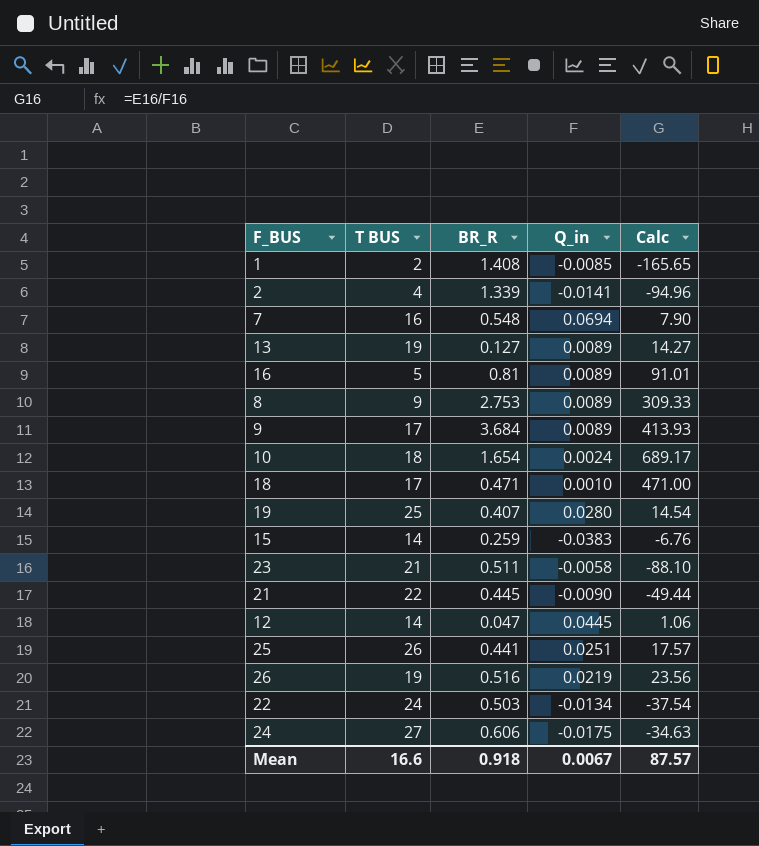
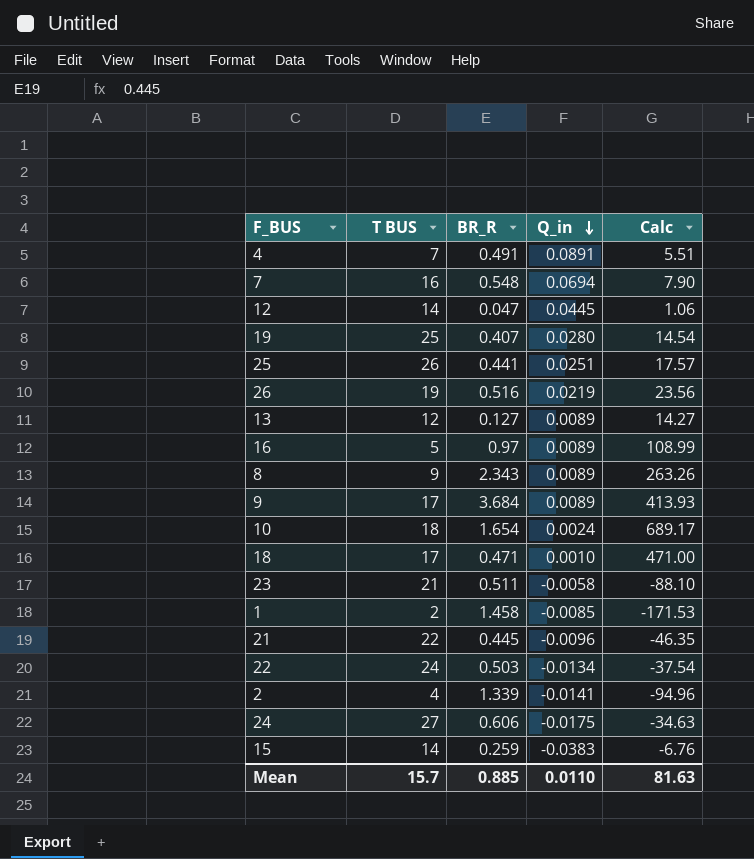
row order: none -> Q_in descending
row 4: none -> 7 | 0.491 | 0.0891 | 5.51
13 | T BUS: 19 -> 12
16 | BR_R: 0.81 -> 0.97
16 | Calc: 91.01 -> 108.99
8 | BR_R: 2.753 -> 2.343
8 | Calc: 309.33 -> 263.26
1 | BR_R: 1.408 -> 1.458
1 | Calc: -165.65 -> -171.53
21 | Q_in: -0.0090 -> -0.0096
21 | Calc: -49.44 -> -46.35
Mean | T BUS: 16.6 -> 15.7
Mean | BR_R: 0.918 -> 0.885
Mean | Q_in: 0.0067 -> 0.0110
Mean | Calc: 87.57 -> 81.63

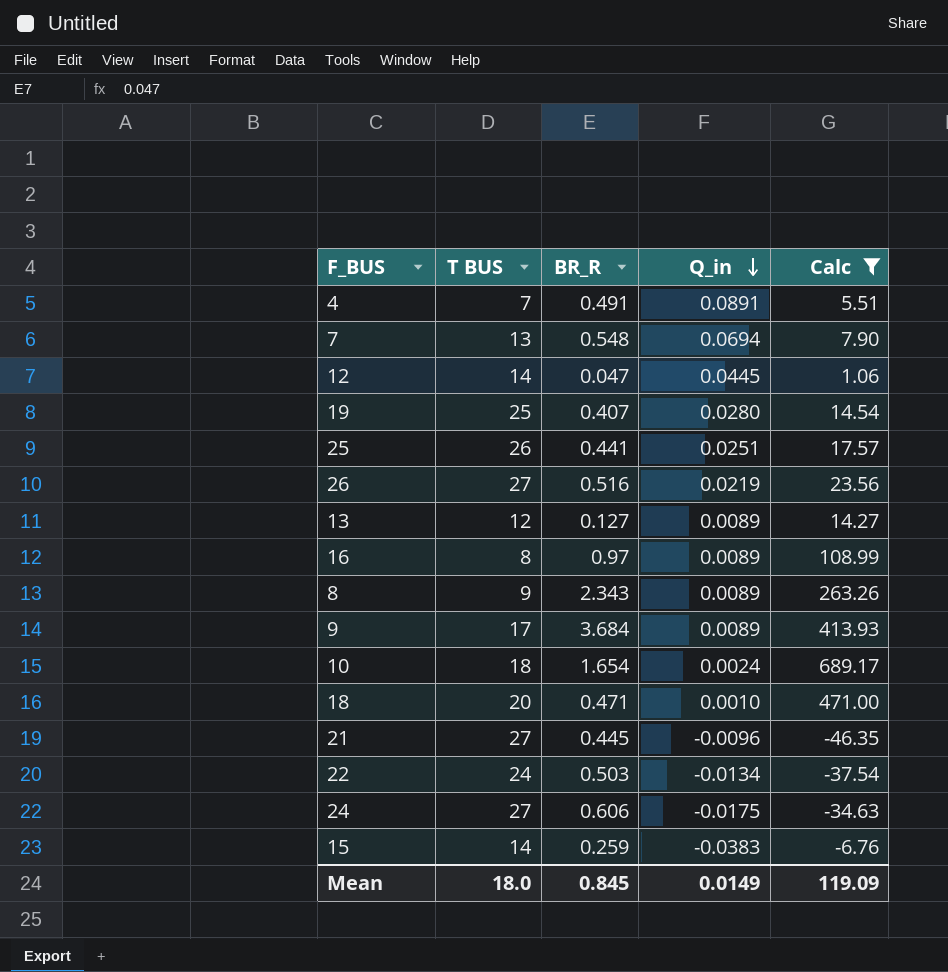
filter: none -> Calc >= -46.35
7 | T BUS: 16 -> 13
26 | T BUS: 19 -> 27
16 | T BUS: 5 -> 8
18 | T BUS: 17 -> 20
21 | T BUS: 22 -> 27
Mean | T BUS: 15.7 -> 18.0
Mean | BR_R: 0.885 -> 0.845
Mean | Q_in: 0.0110 -> 0.0149
Mean | Calc: 81.63 -> 119.09

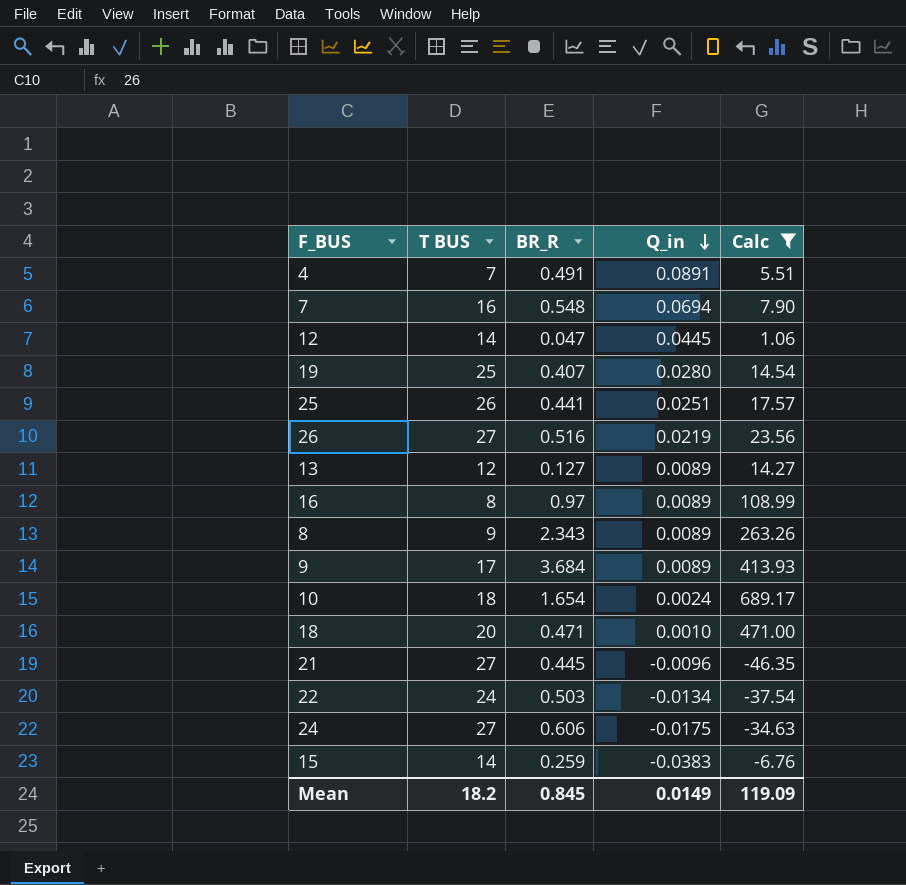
7 | T BUS: 13 -> 16
Mean | T BUS: 18.0 -> 18.2

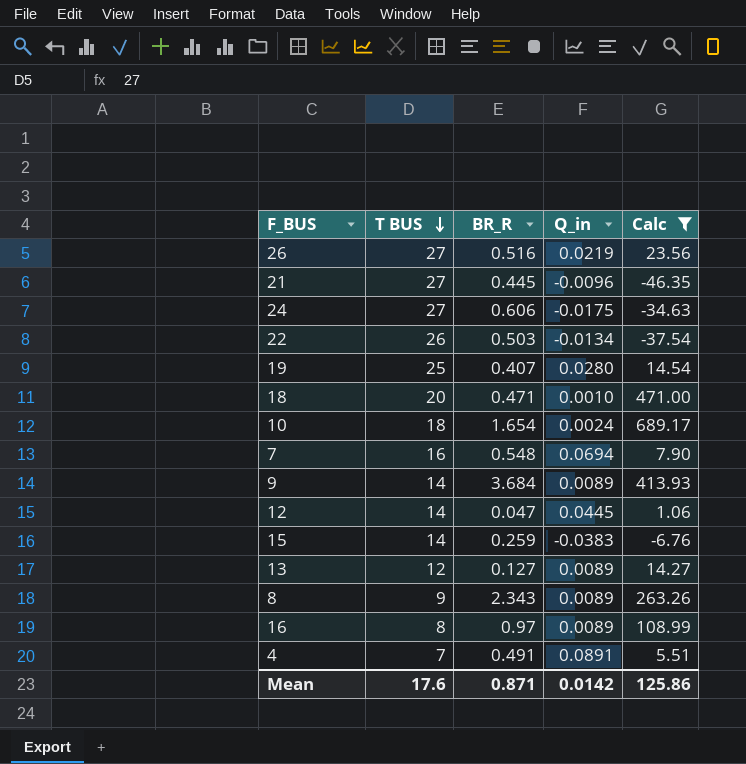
row order: Q_in descending -> T BUS descending
row 25: 26 | 0.441 | 0.0251 | 17.57 -> none
22 | T BUS: 24 -> 26
9 | T BUS: 17 -> 14
Mean | T BUS: 18.2 -> 17.6
Mean | BR_R: 0.845 -> 0.871
Mean | Q_in: 0.0149 -> 0.0142
Mean | Calc: 119.09 -> 125.86

